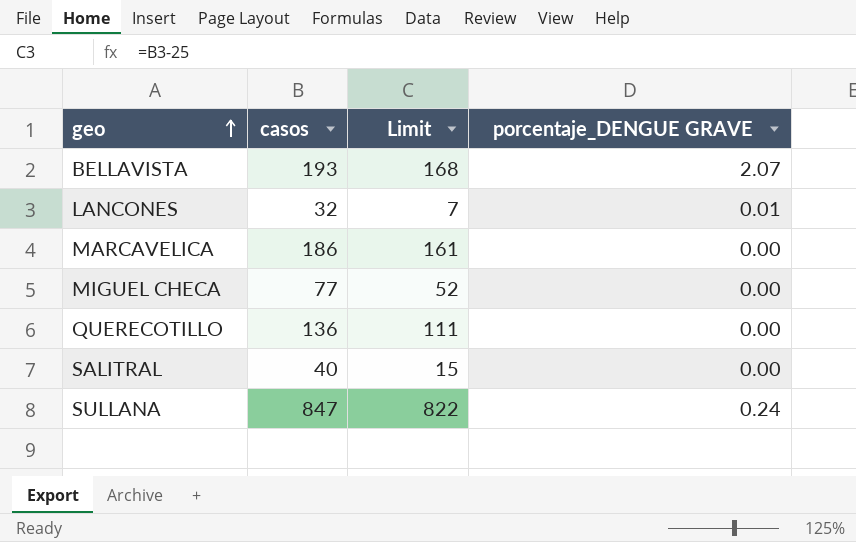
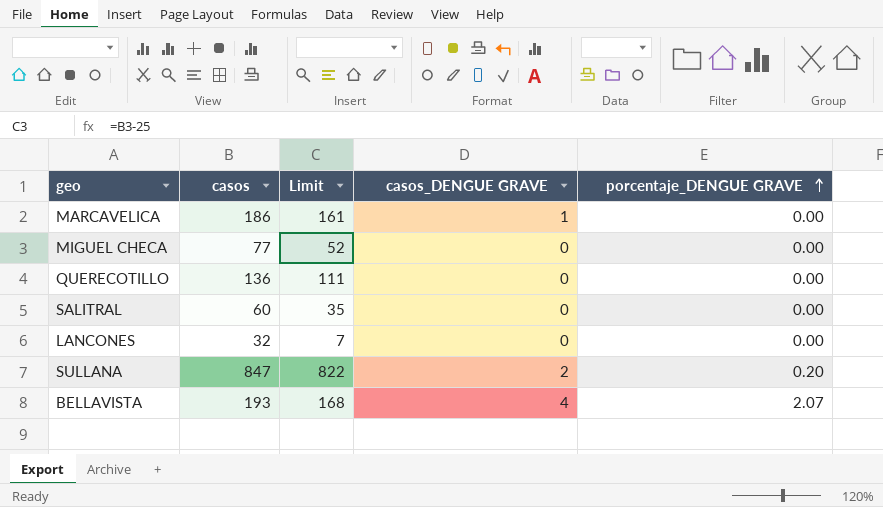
row order: geo ascending -> porcentaje_DENGUE GRAVE ascending
column casos_DENGUE GRAVE | position: none -> 4
SALITRAL | casos: 40 -> 60
SALITRAL | Limit: 15 -> 35
LANCONES | porcentaje_DENGUE GRAVE: 0.01 -> 0.00
SULLANA | porcentaje_DENGUE GRAVE: 0.24 -> 0.20

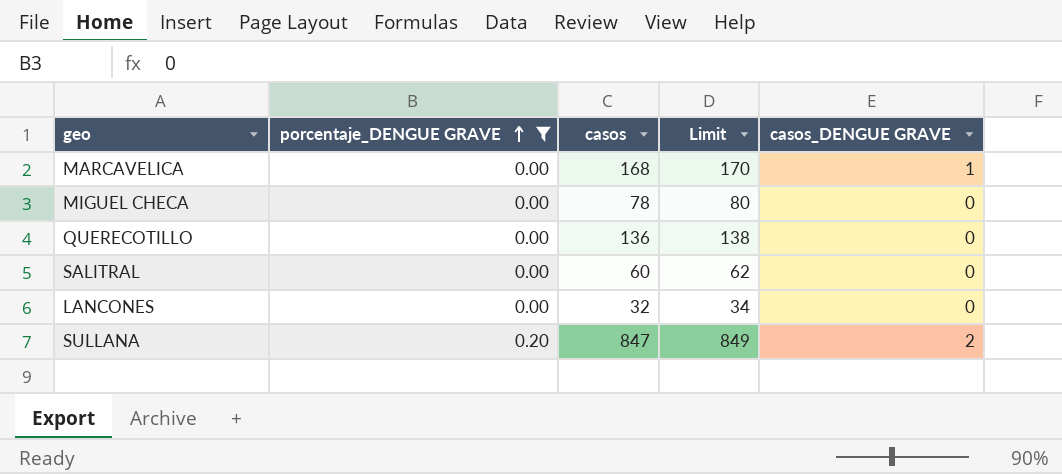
filter: none -> porcentaje_DENGUE GRAVE != 2.07
column porcentaje_DENGUE GRAVE | position: 5 -> 2
column Limit | formula: [casos] - 25 -> [casos] + 2
MARCAVELICA | casos: 186 -> 168
MIGUEL CHECA | casos: 77 -> 78

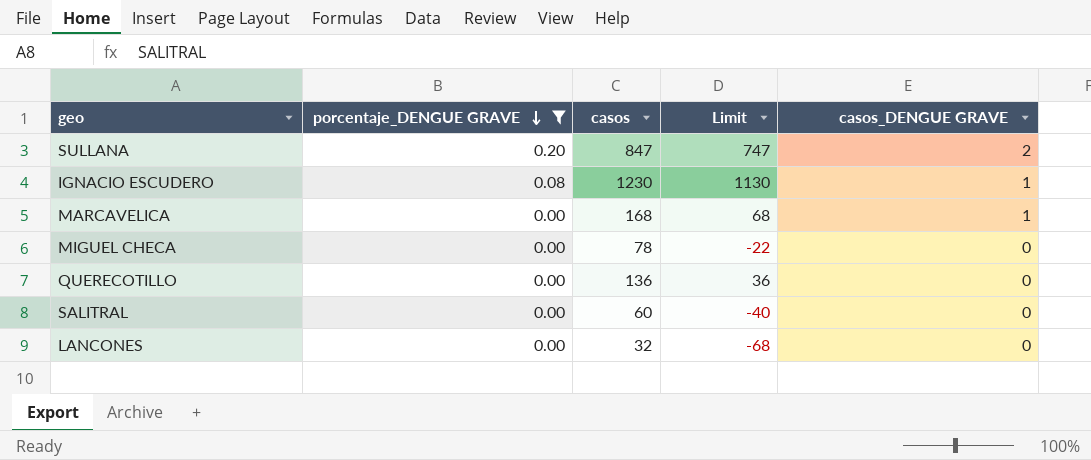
row order: porcentaje_DENGUE GRAVE ascending -> porcentaje_DENGUE GRAVE descending
column Limit | formula: [casos] + 2 -> [casos] - 100
row IGNACIO ESCUDERO: none -> 0.08 | 1230 | 1130 | 1

